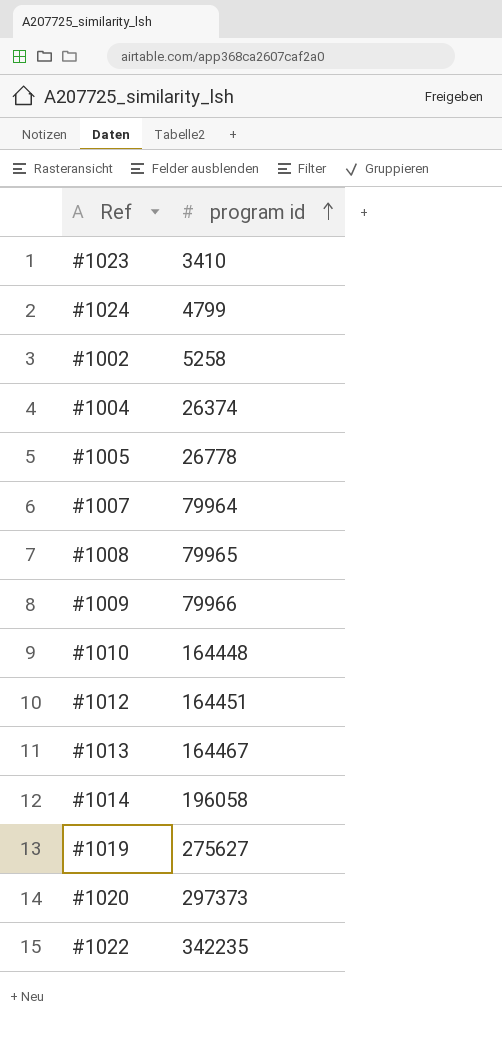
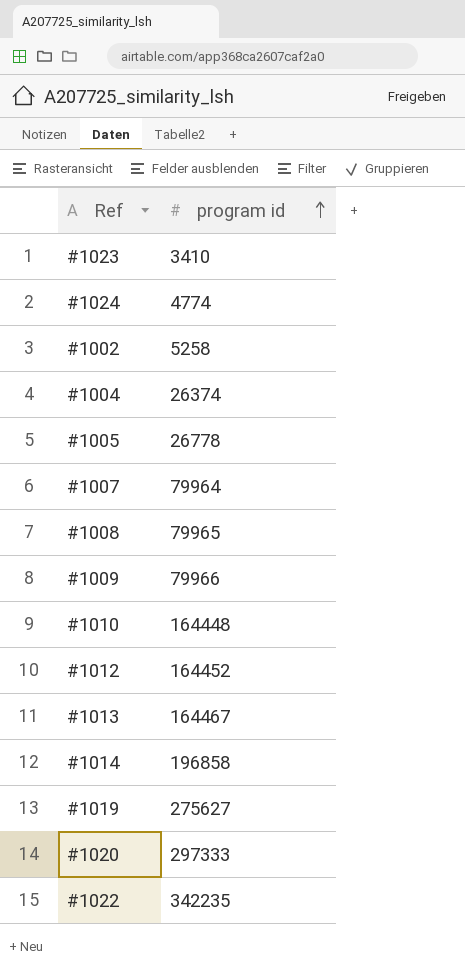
#1024 | program id: 4799 -> 4774
#1012 | program id: 164451 -> 164452
#1014 | program id: 196058 -> 196858
#1020 | program id: 297373 -> 297333

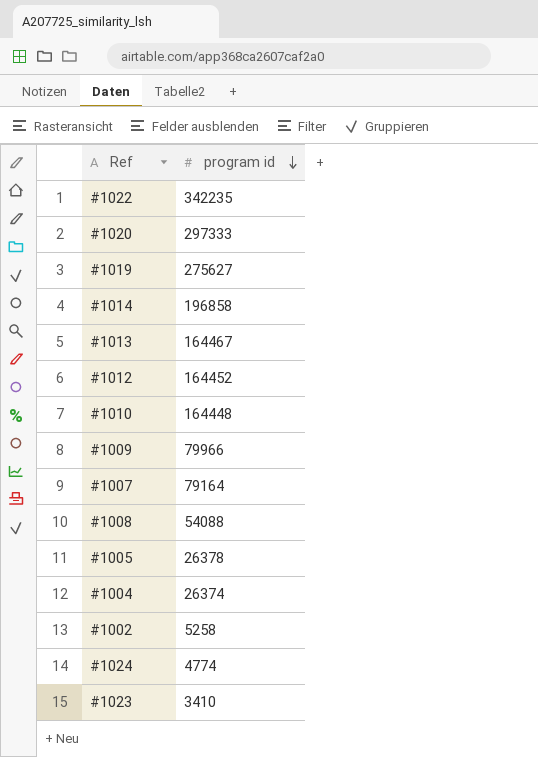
row order: program id ascending -> program id descending
#1007 | program id: 79964 -> 79164
#1008 | program id: 79965 -> 54088
#1005 | program id: 26778 -> 26378

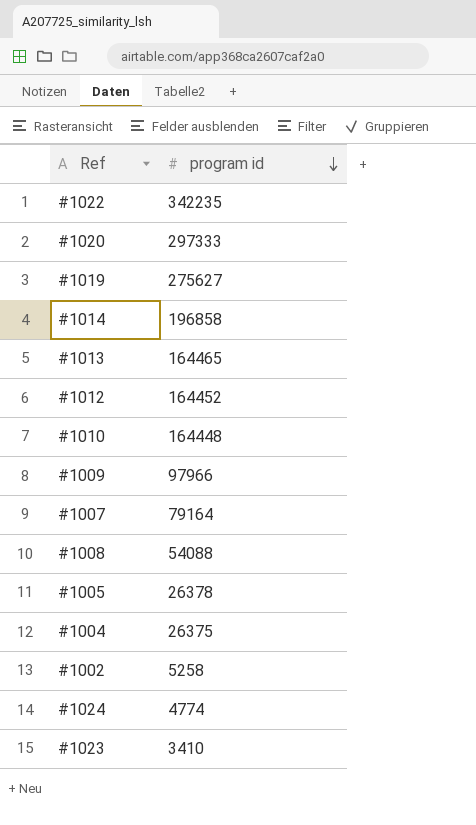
#1013 | program id: 164467 -> 164465
#1009 | program id: 79966 -> 97966
#1004 | program id: 26374 -> 26375

